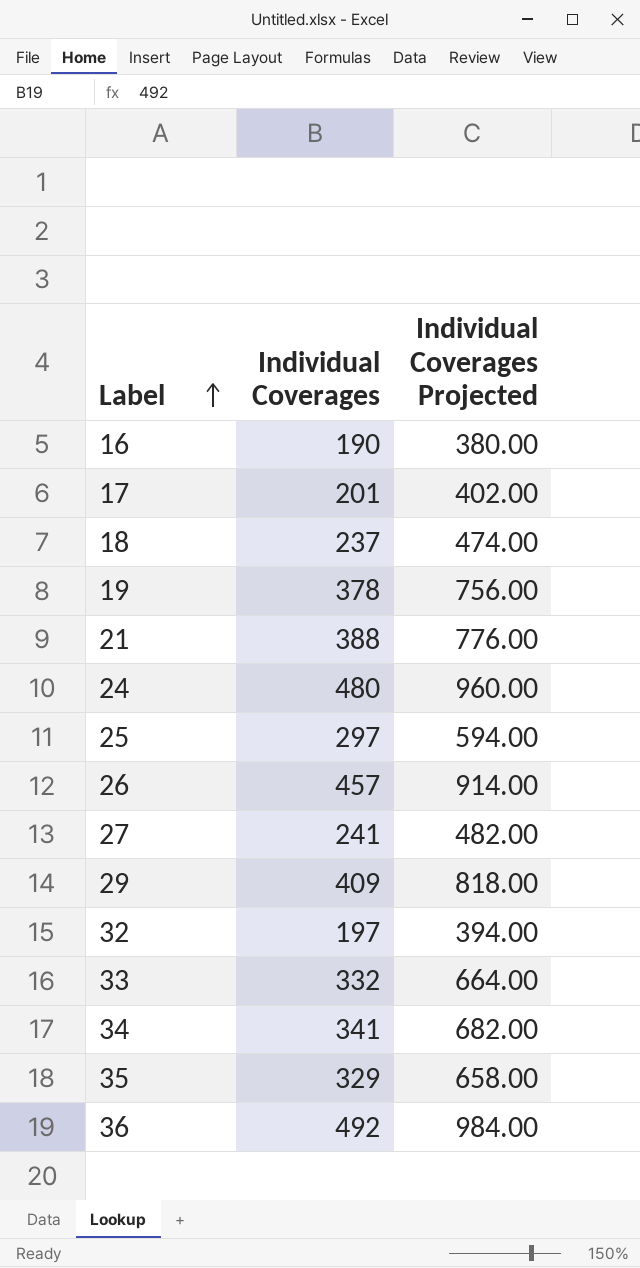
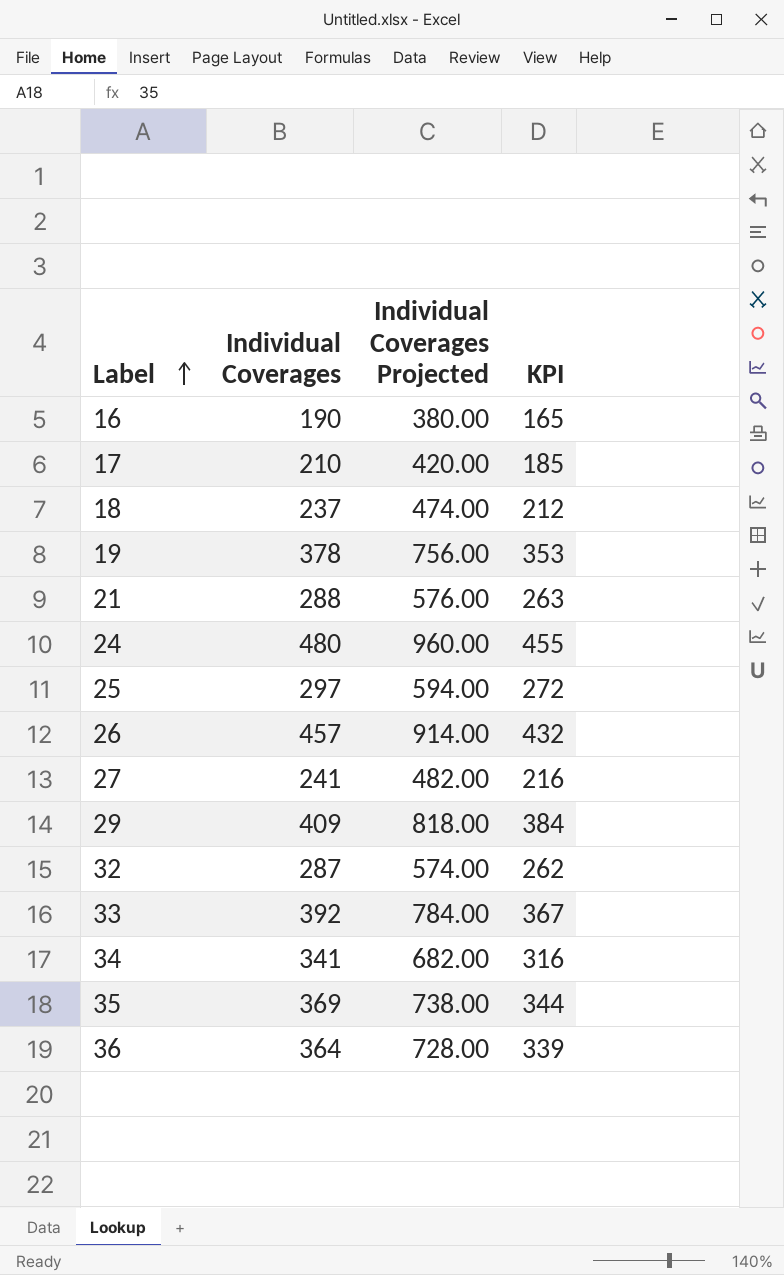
column KPI | formula: none -> [Individual Coverages] - 25
17 | Individual Coverages: 201 -> 210
17 | Individual Coverages Projected: 402.00 -> 420.00
21 | Individual Coverages: 388 -> 288
21 | Individual Coverages Projected: 776.00 -> 576.00
32 | Individual Coverages: 197 -> 287
32 | Individual Coverages Projected: 394.00 -> 574.00
33 | Individual Coverages: 332 -> 392
33 | Individual Coverages Projected: 664.00 -> 784.00
35 | Individual Coverages: 329 -> 369
35 | Individual Coverages Projected: 658.00 -> 738.00
36 | Individual Coverages: 492 -> 364
36 | Individual Coverages Projected: 984.00 -> 728.00

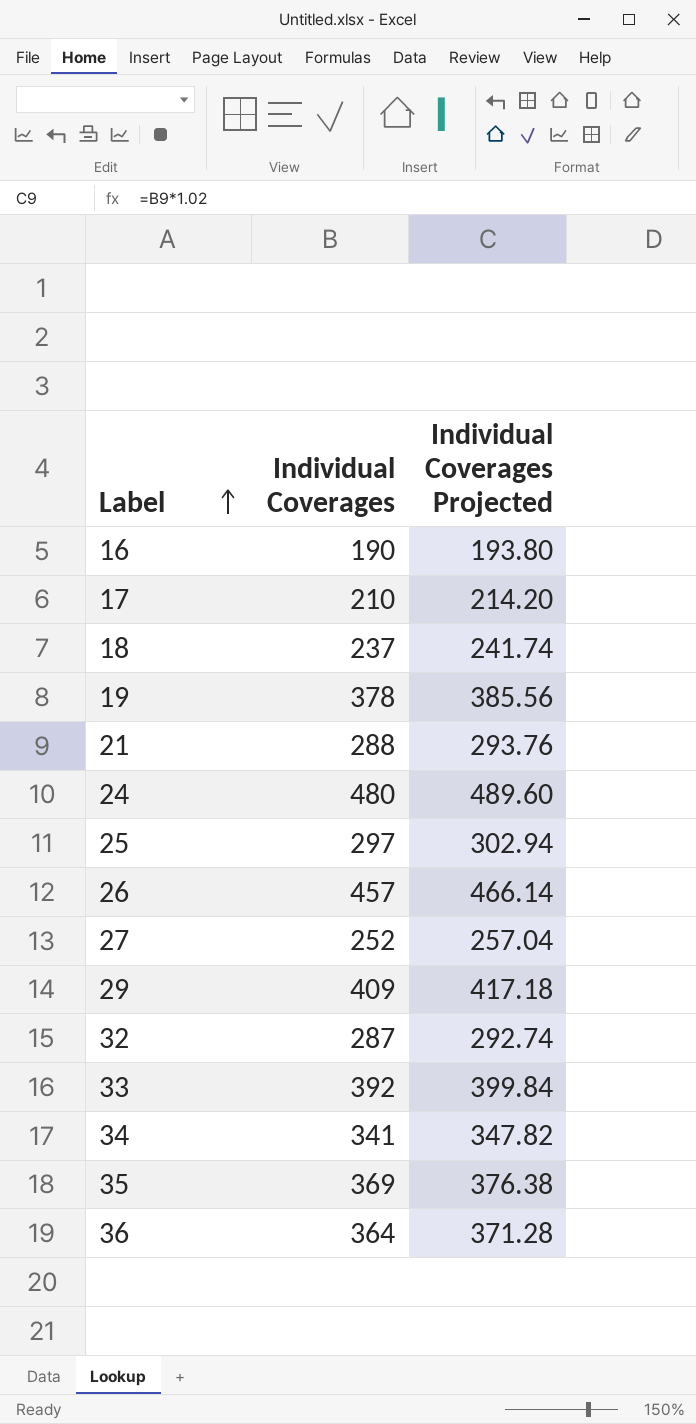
column KPI | formula: [Individual Coverages] - 25 -> none
column Individual Coverages Projected | formula: [Individual Coverages] * 2 -> [Individual Coverages] * 1.02
27 | Individual Coverages: 241 -> 252

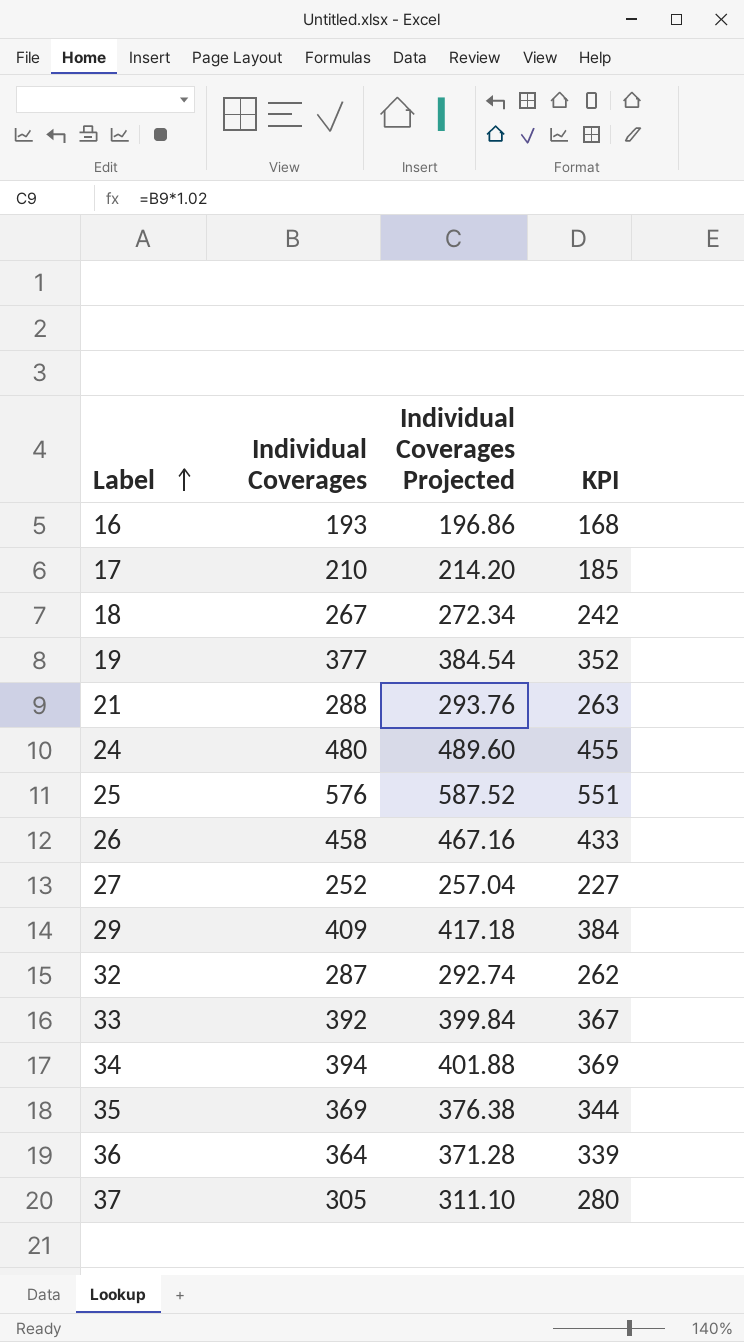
column KPI | formula: none -> [Individual Coverages] - 25
16 | Individual Coverages: 190 -> 193
16 | Individual Coverages Projected: 193.80 -> 196.86
18 | Individual Coverages: 237 -> 267
18 | Individual Coverages Projected: 241.74 -> 272.34
19 | Individual Coverages: 378 -> 377
19 | Individual Coverages Projected: 385.56 -> 384.54
25 | Individual Coverages: 297 -> 576
25 | Individual Coverages Projected: 302.94 -> 587.52
26 | Individual Coverages: 457 -> 458
26 | Individual Coverages Projected: 466.14 -> 467.16
34 | Individual Coverages: 341 -> 394
34 | Individual Coverages Projected: 347.82 -> 401.88
row 37: none -> 305 | 311.10 | 280

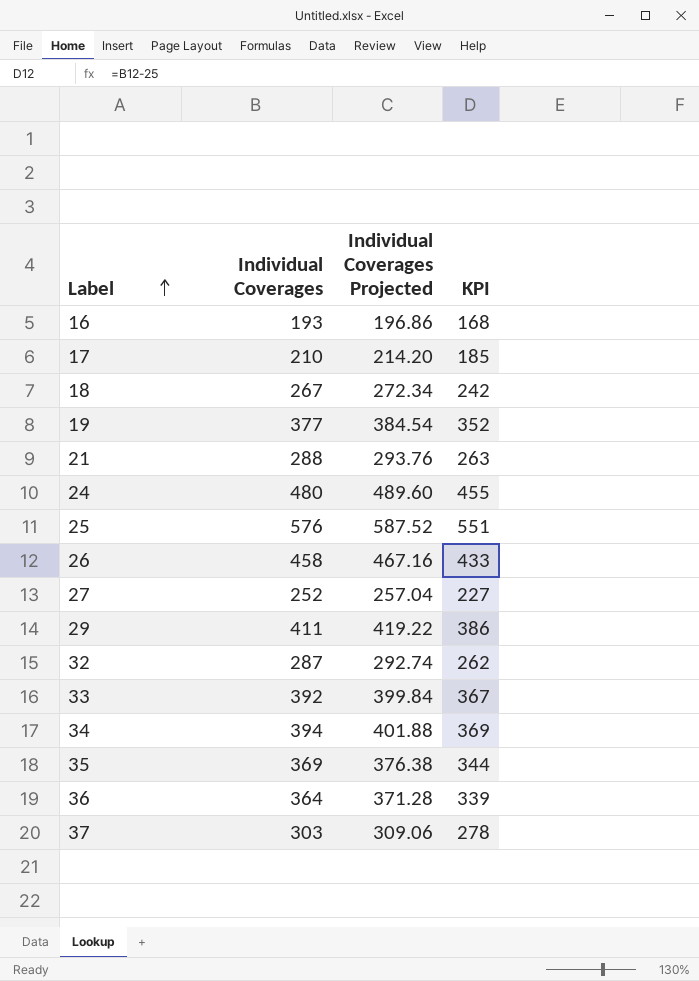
29 | Individual Coverages: 409 -> 411
29 | Individual Coverages Projected: 417.18 -> 419.22
29 | KPI: 384 -> 386
37 | Individual Coverages: 305 -> 303
37 | Individual Coverages Projected: 311.10 -> 309.06
37 | KPI: 280 -> 278

